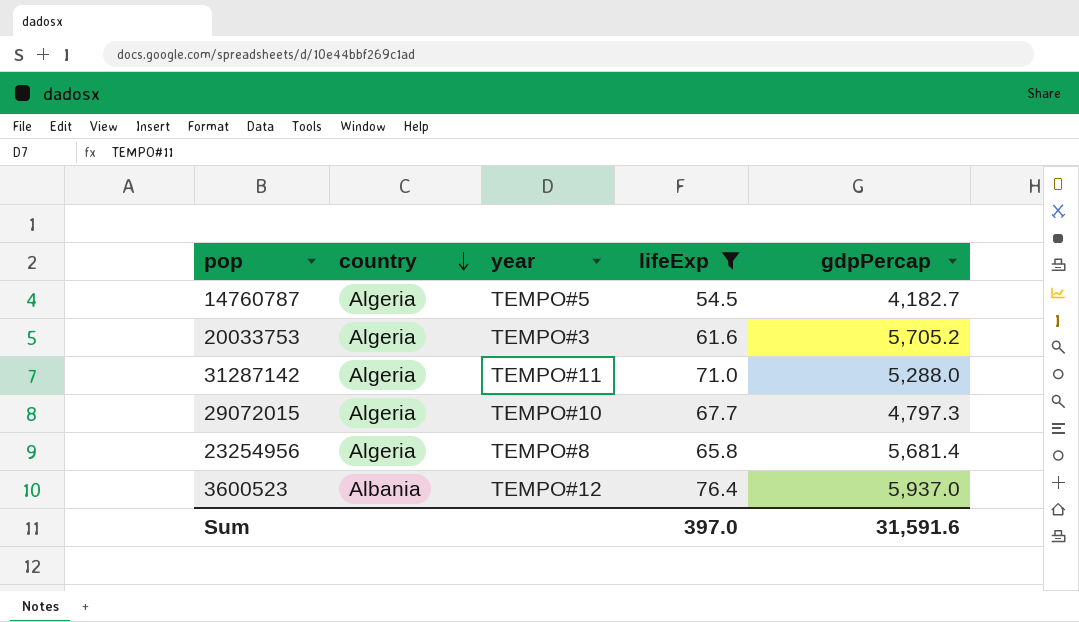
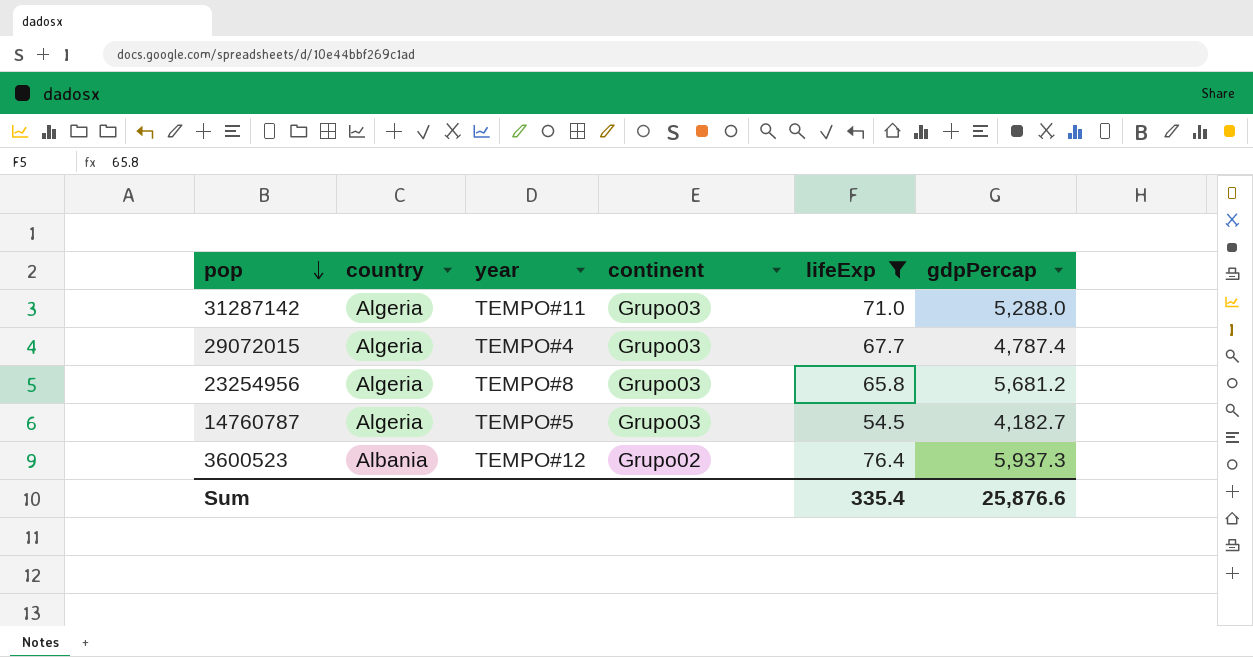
row order: country descending -> pop descending
column continent | position: none -> 4
row 20033753: Algeria | TEMPO#3 | 61.6 | 5,705.2 -> none
29072015 | year: TEMPO#10 -> TEMPO#4
29072015 | gdpPercap: 4,797.3 -> 4,787.4
23254956 | gdpPercap: 5,681.4 -> 5,681.2
3600523 | gdpPercap: 5,937.0 -> 5,937.3
Sum | lifeExp: 397.0 -> 335.4
Sum | gdpPercap: 31,591.6 -> 25,876.6

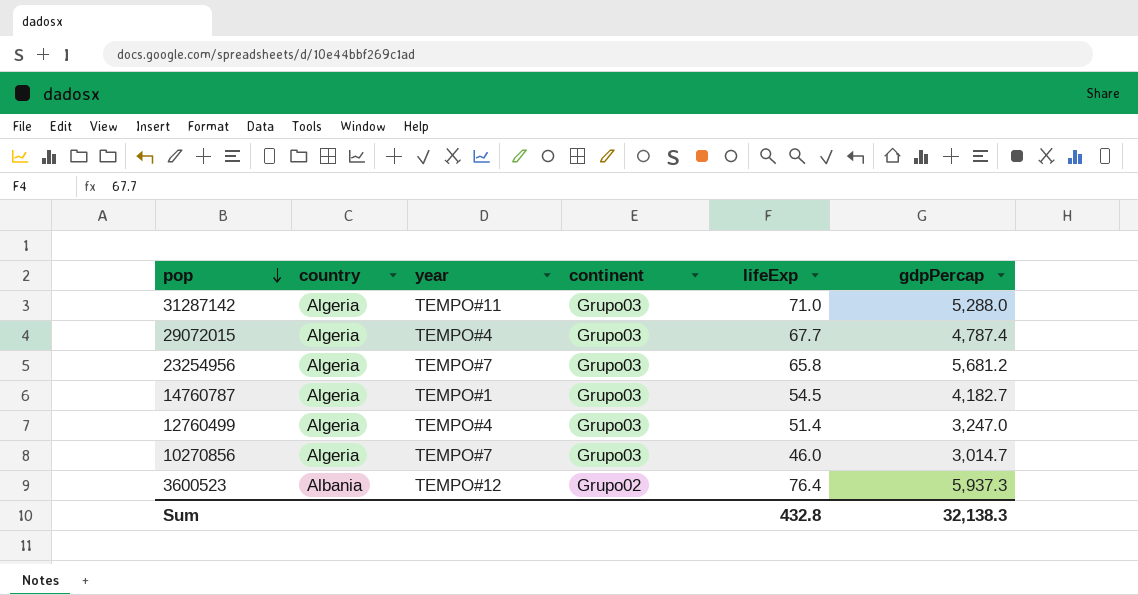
filter: lifeExp >= 54.5 -> none
23254956 | year: TEMPO#8 -> TEMPO#7
14760787 | year: TEMPO#5 -> TEMPO#1
Sum | lifeExp: 335.4 -> 432.8
Sum | gdpPercap: 25,876.6 -> 32,138.3

